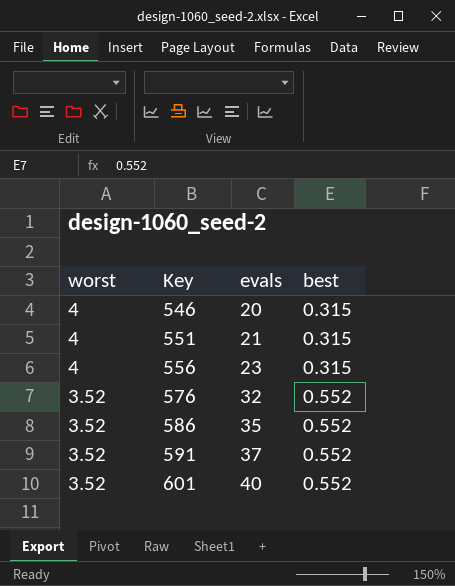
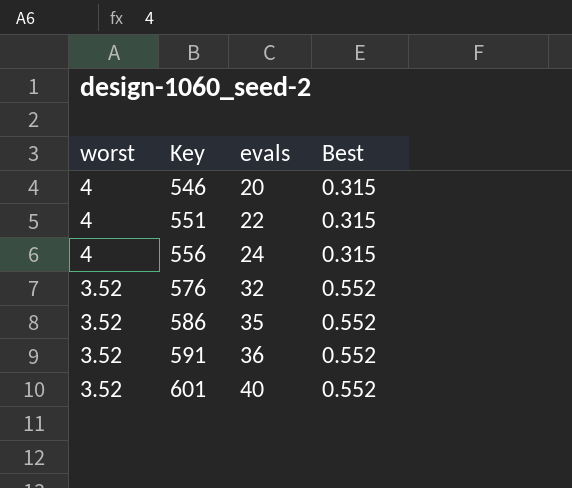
column name: best -> Best
551 | evals: 21 -> 22
556 | evals: 23 -> 24
591 | evals: 37 -> 36

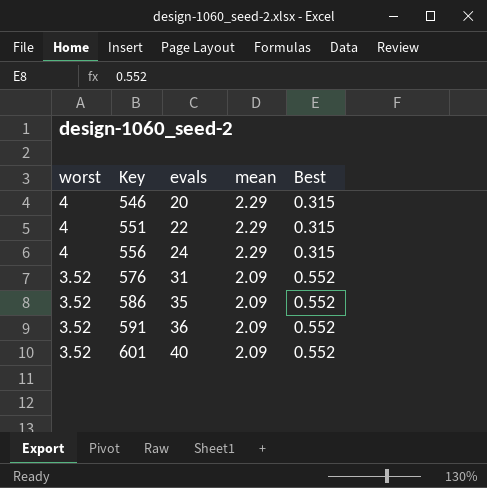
column mean | position: none -> 4
576 | evals: 32 -> 31

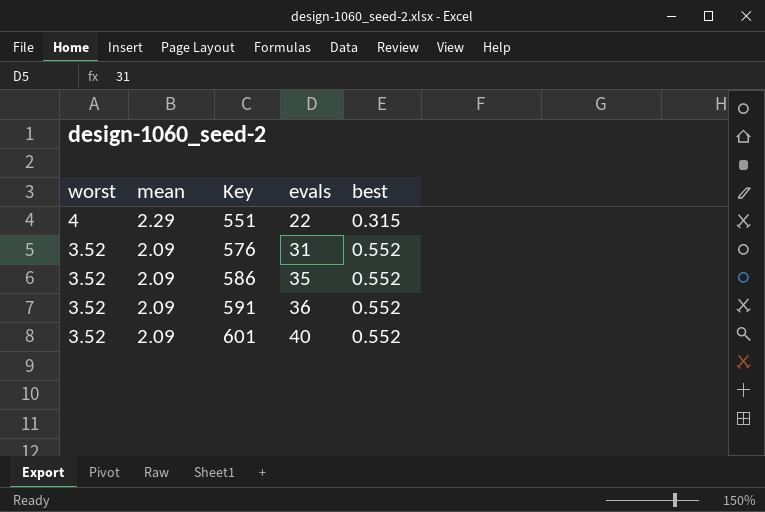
column mean | position: 4 -> 2
column name: Best -> best
row 546: 4 | 20 | 2.29 | 0.315 -> none
row 556: 4 | 24 | 2.29 | 0.315 -> none

